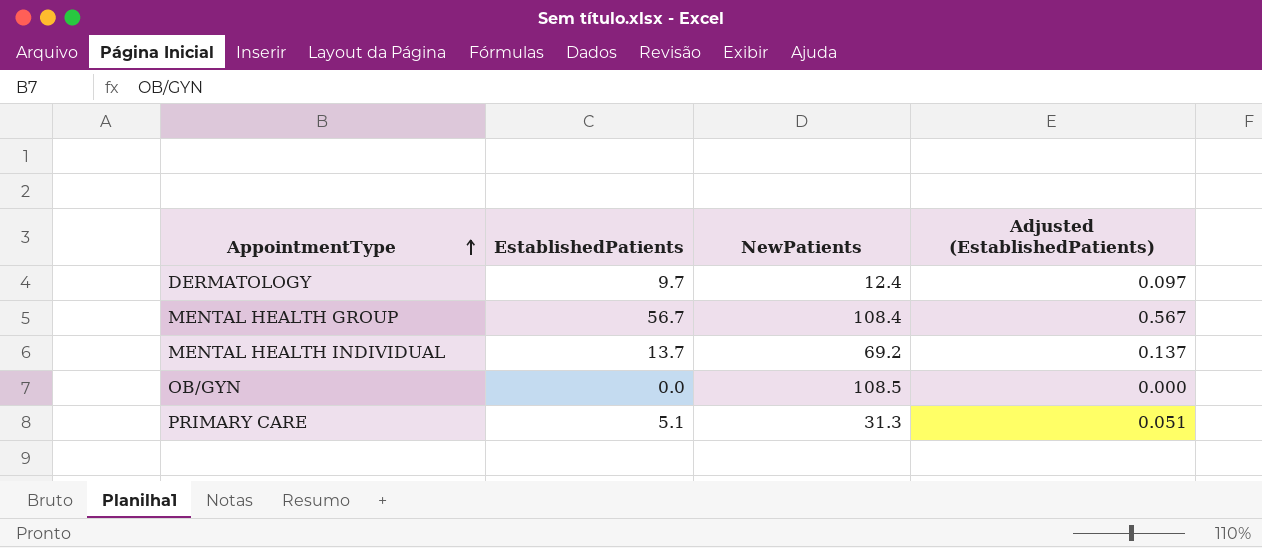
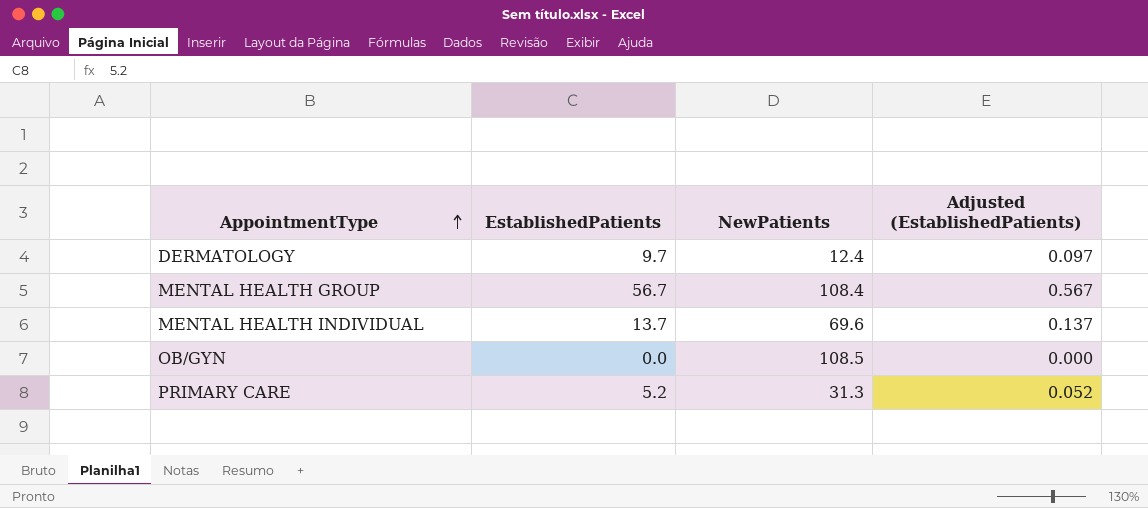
MENTAL HEALTH INDIVIDUAL | NewPatients: 69.2 -> 69.6
PRIMARY CARE | EstablishedPatients: 5.1 -> 5.2
PRIMARY CARE | Adjusted (EstablishedPatients): 0.051 -> 0.052

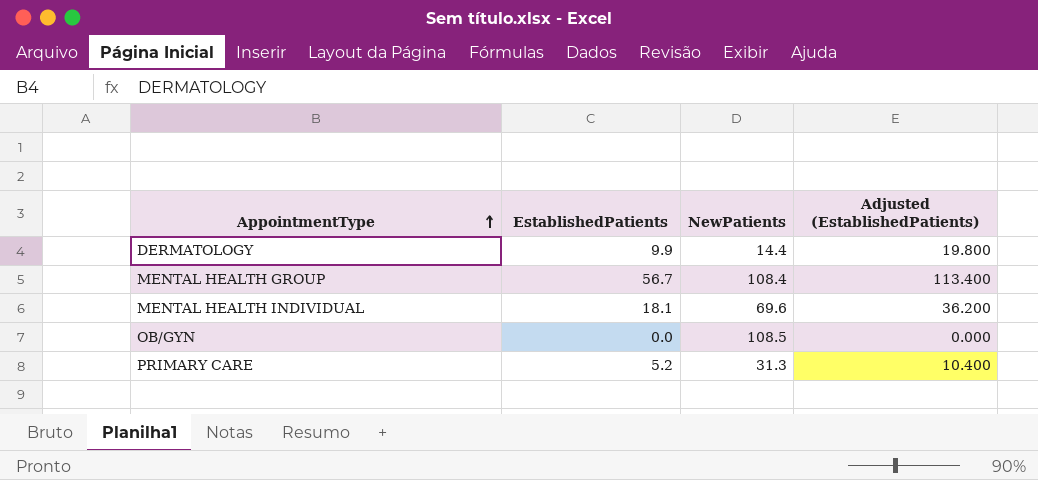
column Adjusted (EstablishedPatients) | formula: [EstablishedPatients] * 0.01 -> [EstablishedPatients] * 2
DERMATOLOGY | EstablishedPatients: 9.7 -> 9.9
DERMATOLOGY | NewPatients: 12.4 -> 14.4
MENTAL HEALTH INDIVIDUAL | EstablishedPatients: 13.7 -> 18.1

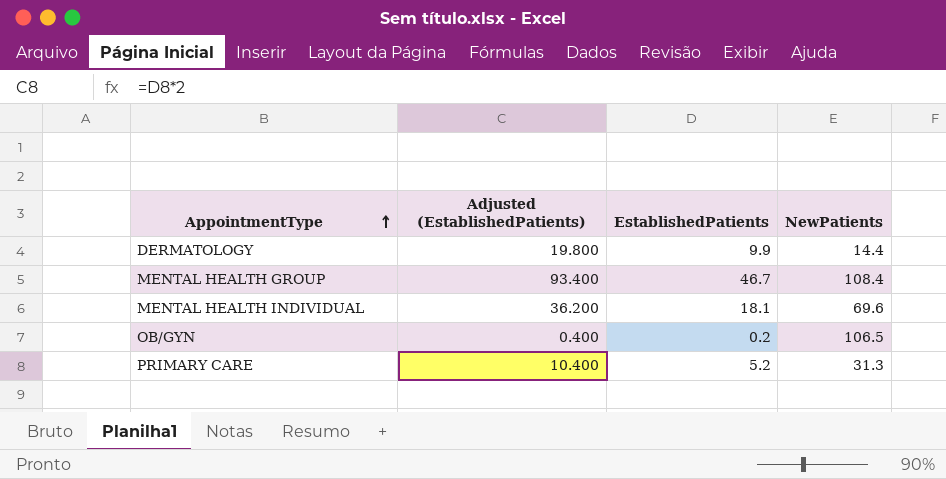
column Adjusted (EstablishedPatients) | position: 4 -> 2
MENTAL HEALTH GROUP | Adjusted (EstablishedPatients): 113.400 -> 93.400
MENTAL HEALTH GROUP | EstablishedPatients: 56.7 -> 46.7
OB/GYN | Adjusted (EstablishedPatients): 0.000 -> 0.400
OB/GYN | EstablishedPatients: 0.0 -> 0.2
OB/GYN | NewPatients: 108.5 -> 106.5

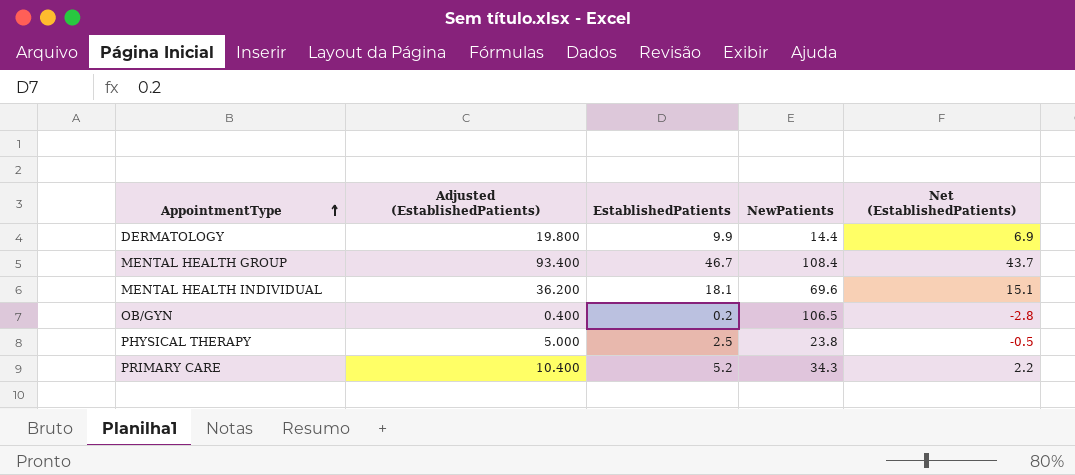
column Net (EstablishedPatients) | formula: none -> [EstablishedPatients] - 3
row PHYSICAL THERAPY: none -> 5.000 | 2.5 | 23.8 | -0.5
PRIMARY CARE | NewPatients: 31.3 -> 34.3

